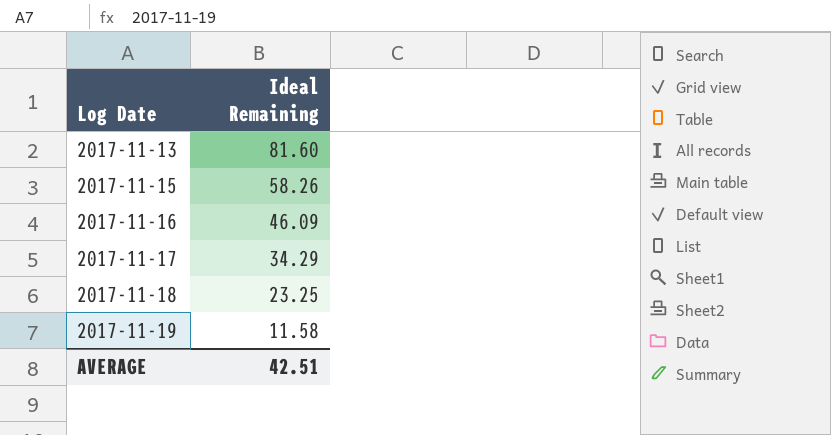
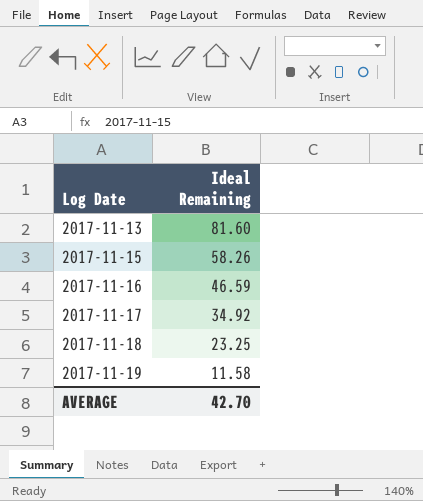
2017-11-16 | Ideal Remaining: 46.09 -> 46.59
2017-11-17 | Ideal Remaining: 34.29 -> 34.92
AVERAGE | Ideal Remaining: 42.51 -> 42.70

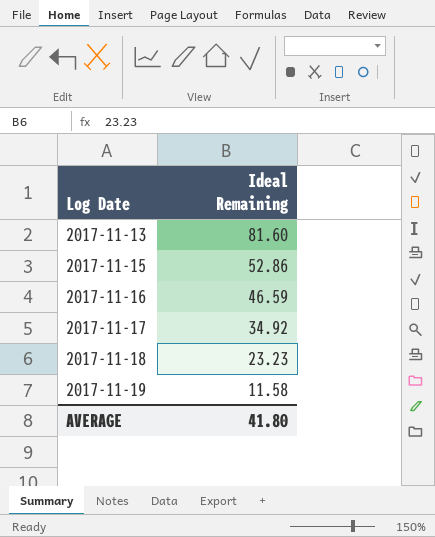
2017-11-15 | Ideal Remaining: 58.26 -> 52.86
2017-11-18 | Ideal Remaining: 23.25 -> 23.23
AVERAGE | Ideal Remaining: 42.70 -> 41.80

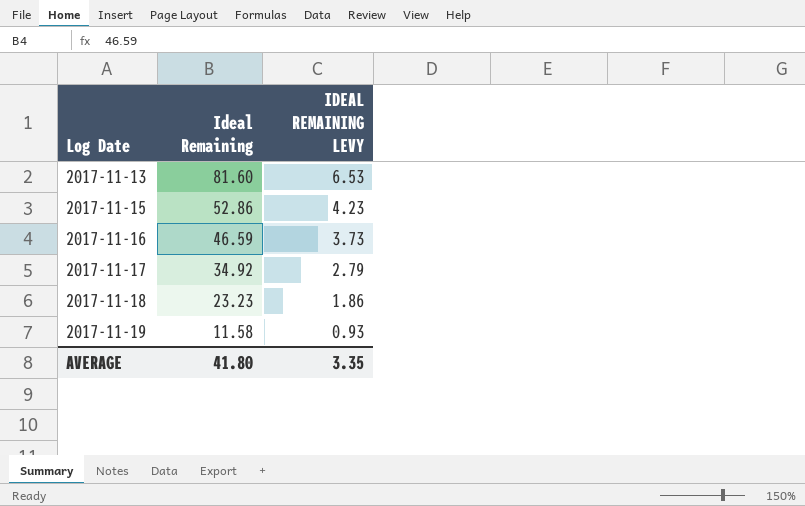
column IDEAL REMAINING LEVY | formula: none -> [Ideal Remaining] * 0.08

